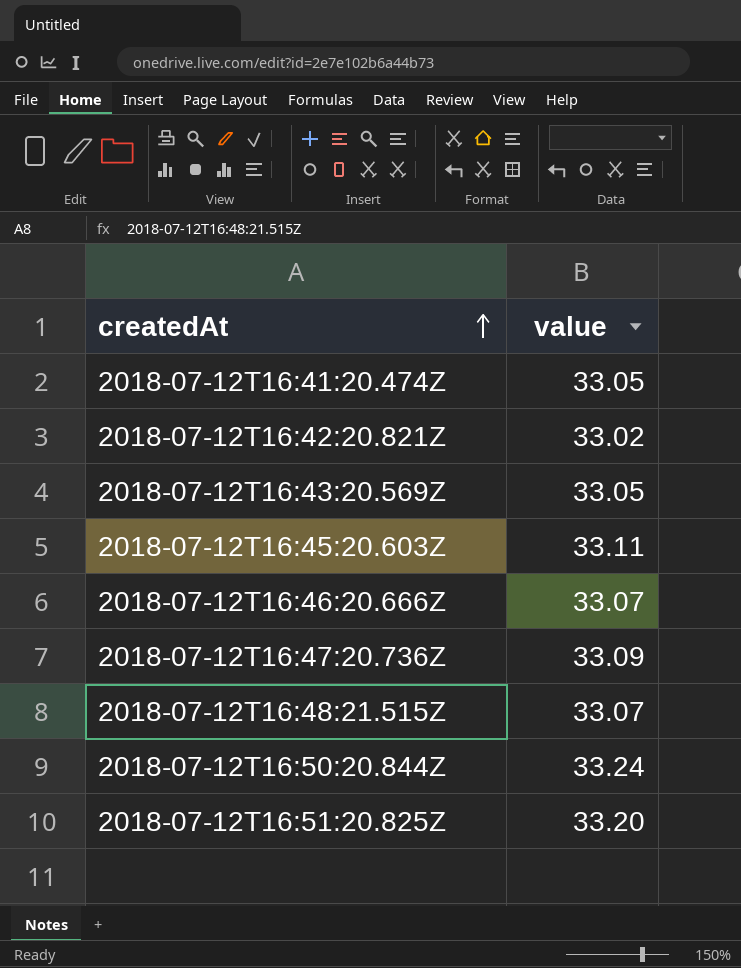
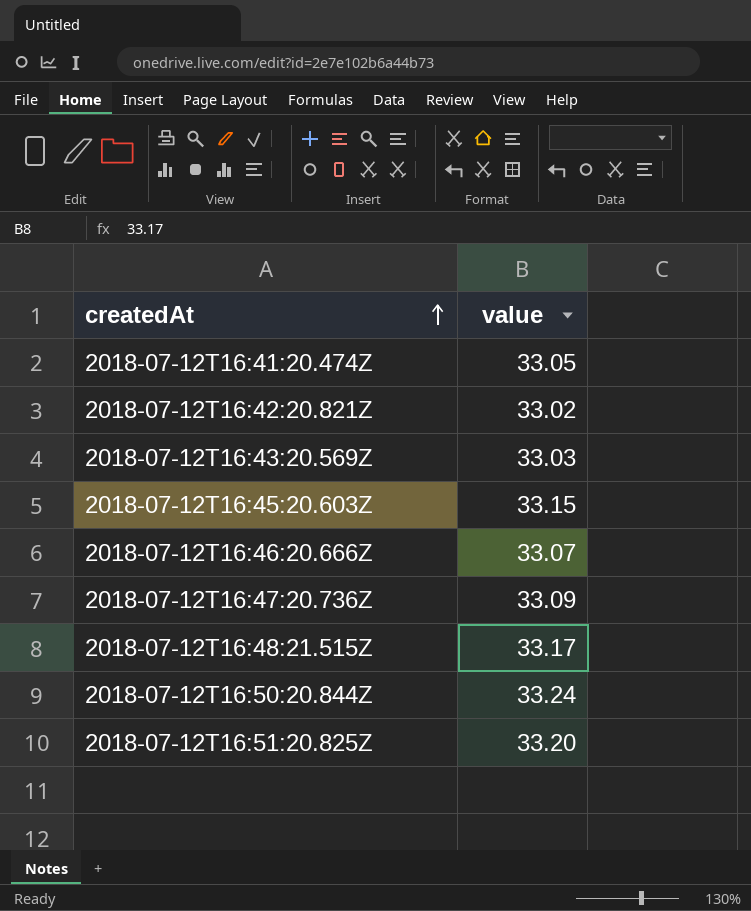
2018-07-12T16:43:20.569Z | value: 33.05 -> 33.03
2018-07-12T16:45:20.603Z | value: 33.11 -> 33.15
2018-07-12T16:48:21.515Z | value: 33.07 -> 33.17

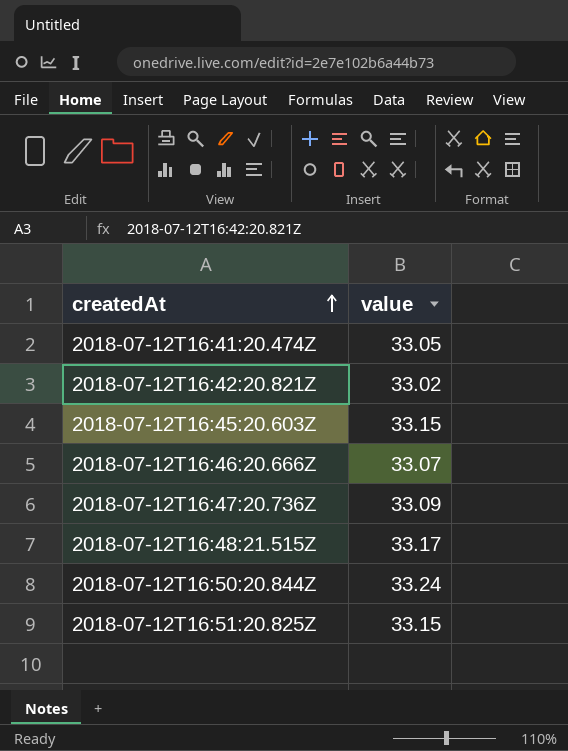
row 2018-07-12T16:43:20.569Z: 33.03 -> none
2018-07-12T16:51:20.825Z | value: 33.20 -> 33.15

